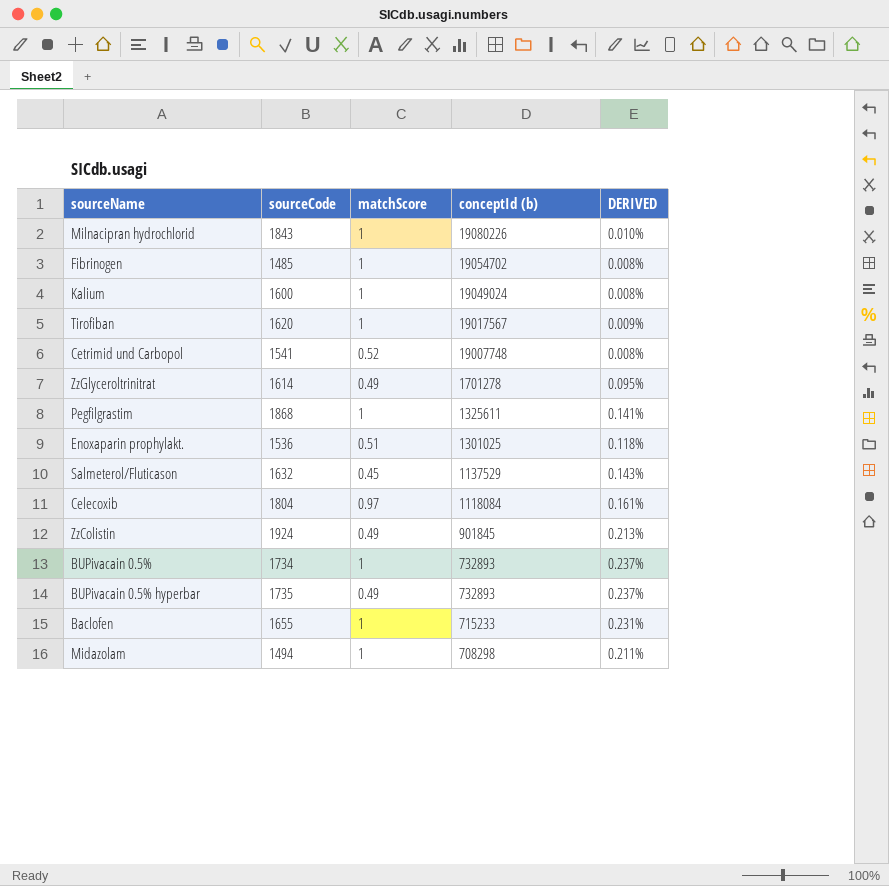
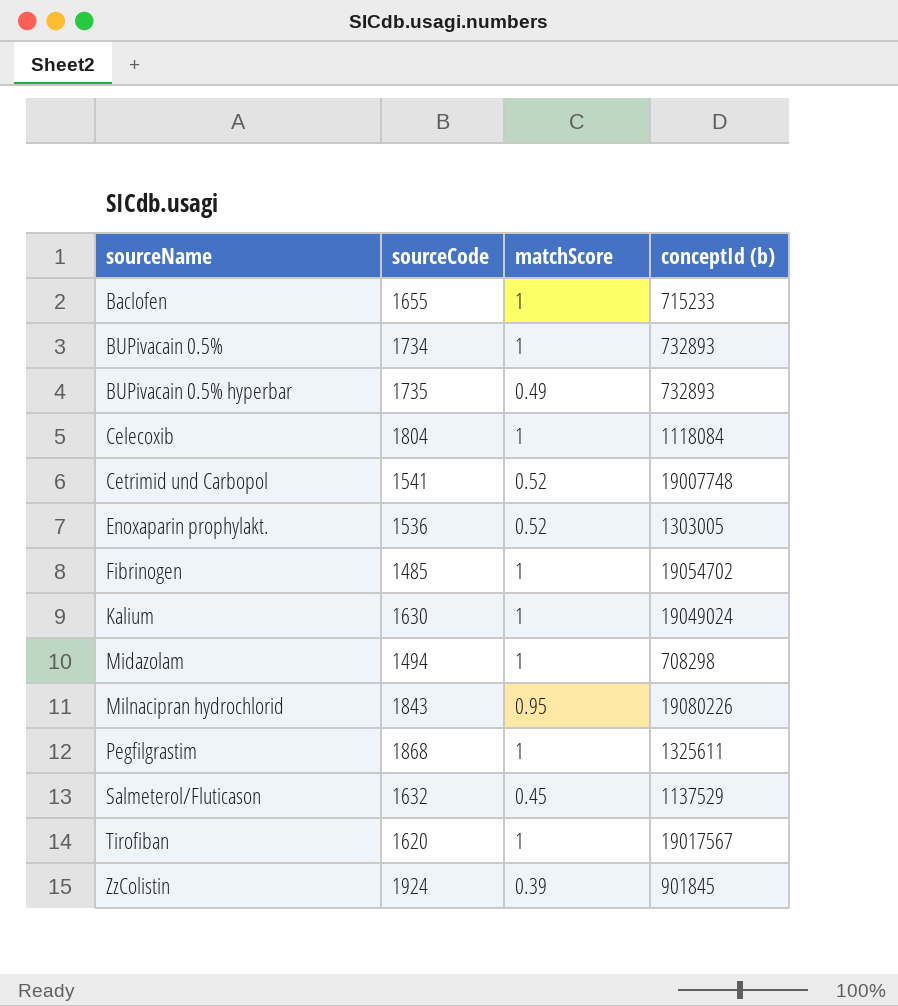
row order: conceptId (b) descending -> sourceName ascending
column DERIVED | formula: [sourceCode] / [conceptId (b)] -> none
row ZzGlyceroltrinitrat: 1614 | 0.49 | 1701278 | 0.095% -> none
Celecoxib | matchScore: 0.97 -> 1
Enoxaparin prophylakt. | matchScore: 0.51 -> 0.52
Enoxaparin prophylakt. | conceptId (b): 1301025 -> 1303005
Kalium | sourceCode: 1600 -> 1630
Milnacipran hydrochlorid | matchScore: 1 -> 0.95
ZzColistin | matchScore: 0.49 -> 0.39

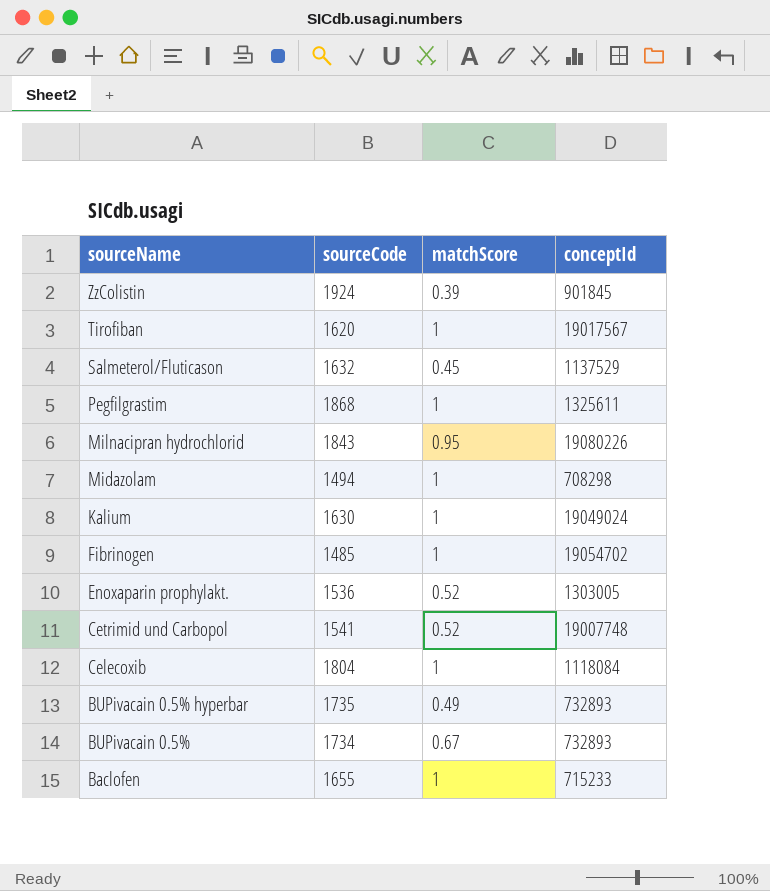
row order: sourceName ascending -> sourceName descending
column name: conceptId (b) -> conceptId
BUPivacain 0.5% | matchScore: 1 -> 0.67

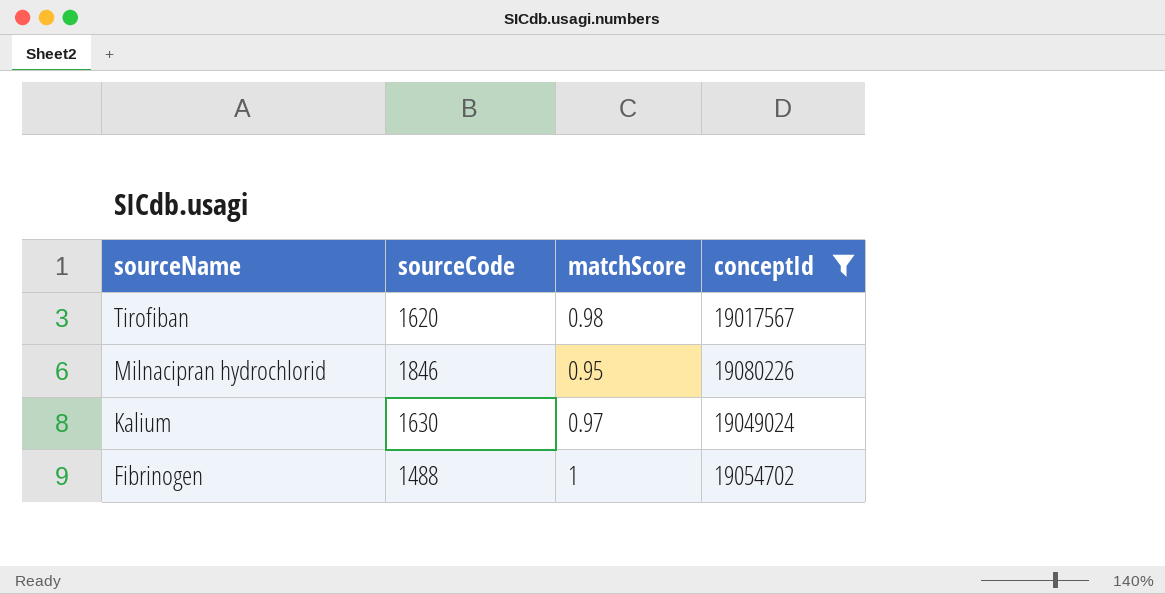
filter: none -> conceptId >= 19017567
Tirofiban | matchScore: 1 -> 0.98
Milnacipran hydrochlorid | sourceCode: 1843 -> 1846
Kalium | matchScore: 1 -> 0.97
Fibrinogen | sourceCode: 1485 -> 1488

